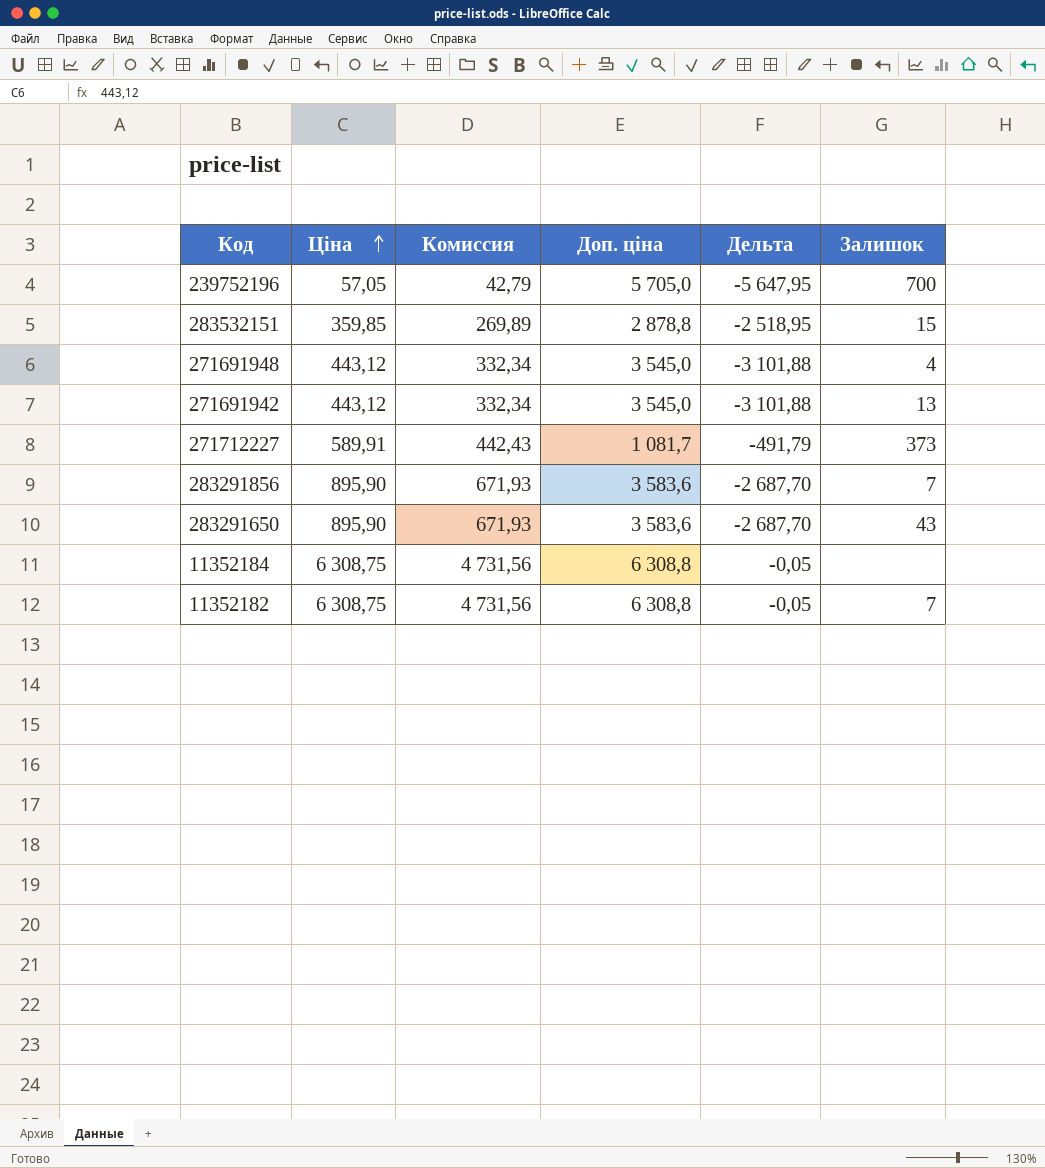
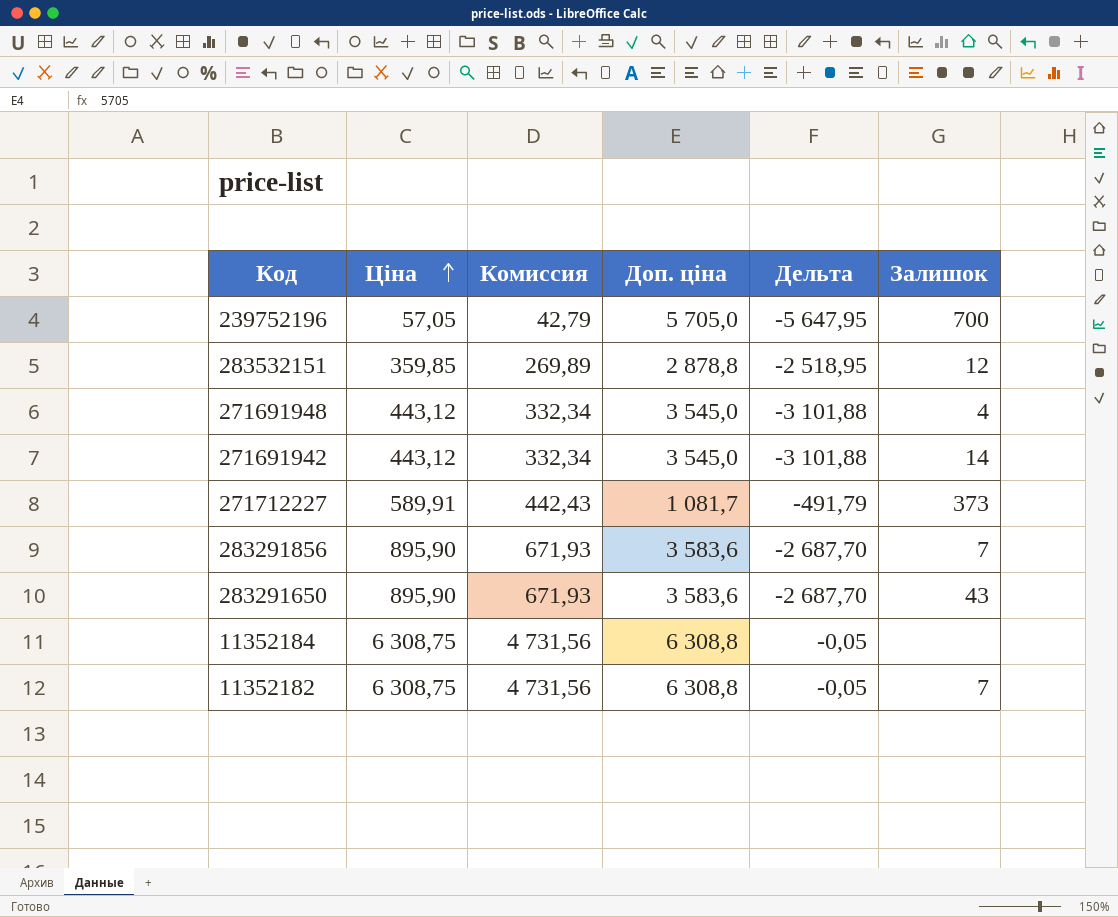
283532151 | Залишок: 15 -> 12
271691942 | Залишок: 13 -> 14

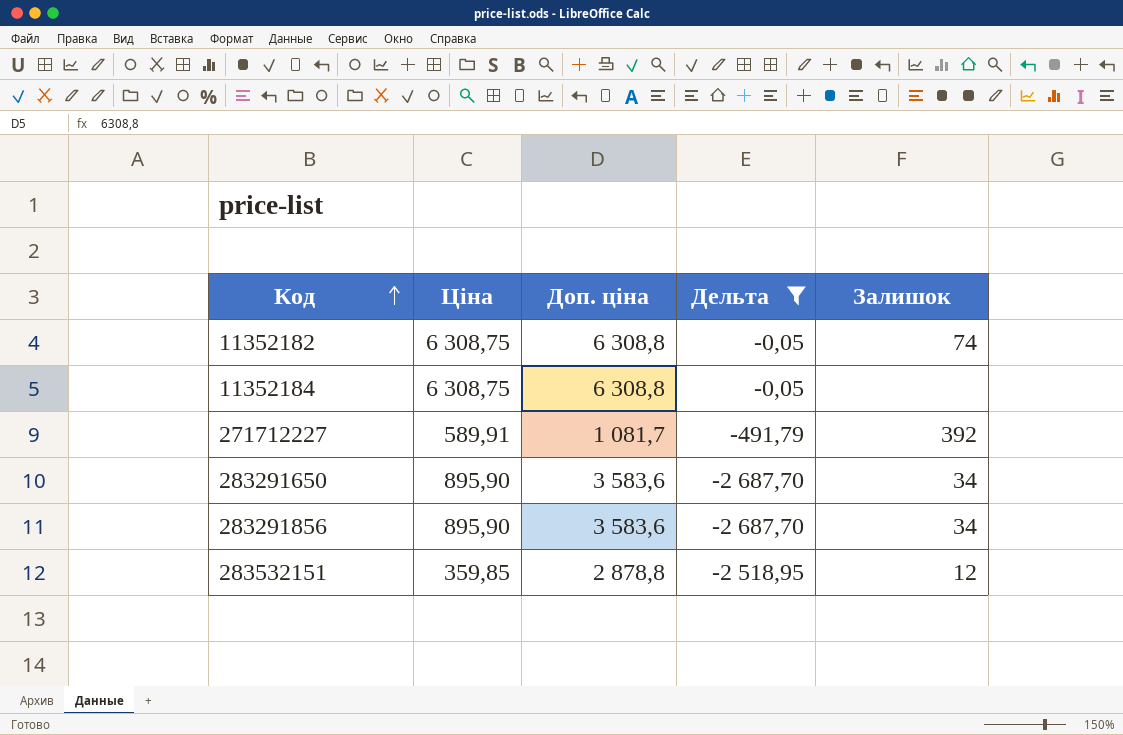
filter: none -> Дельта >= -2 687,70
row order: Ціна ascending -> Код ascending
column Комиссия | formula: [Ціна] * 0,75 -> none
11352182 | Залишок: 7 -> 74
271712227 | Залишок: 373 -> 392
283291650 | Залишок: 43 -> 34
283291856 | Залишок: 7 -> 34

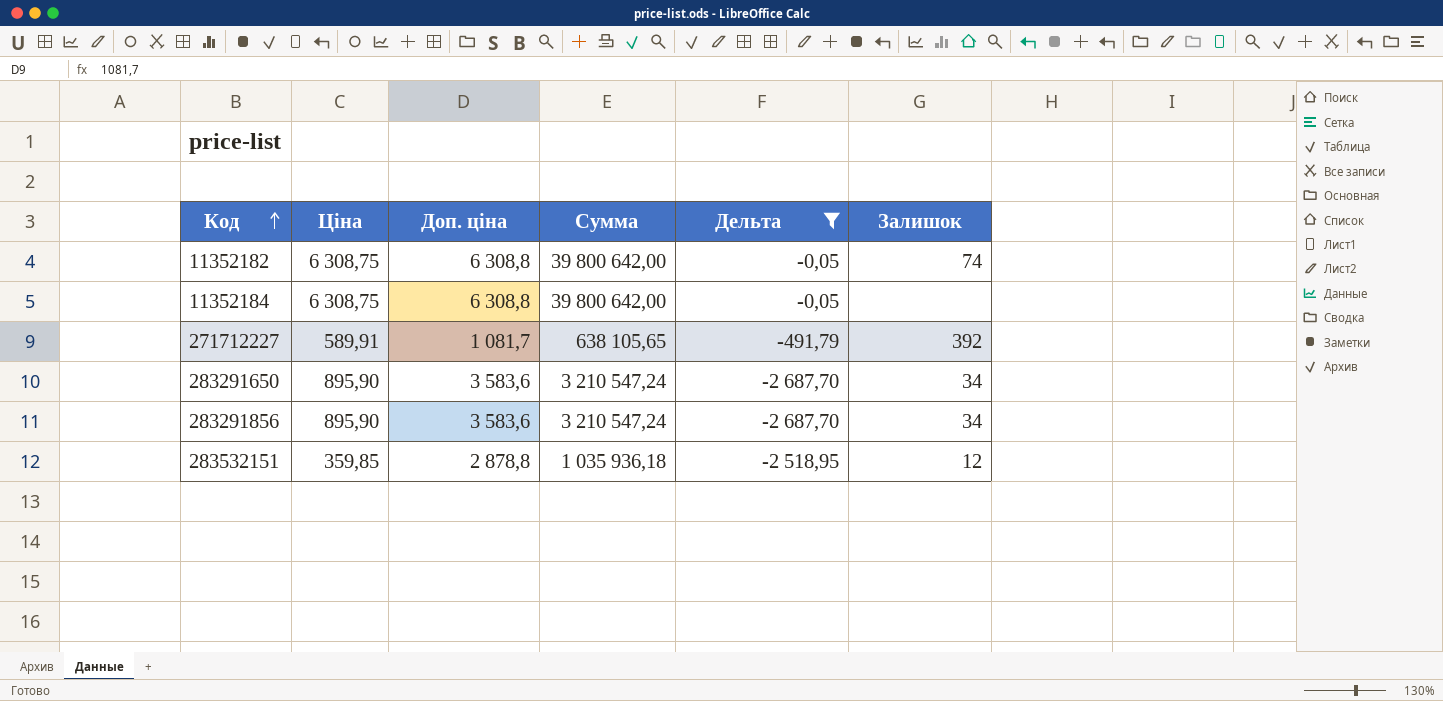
column Сумма | formula: none -> [Ціна] * [Доп. ціна]

